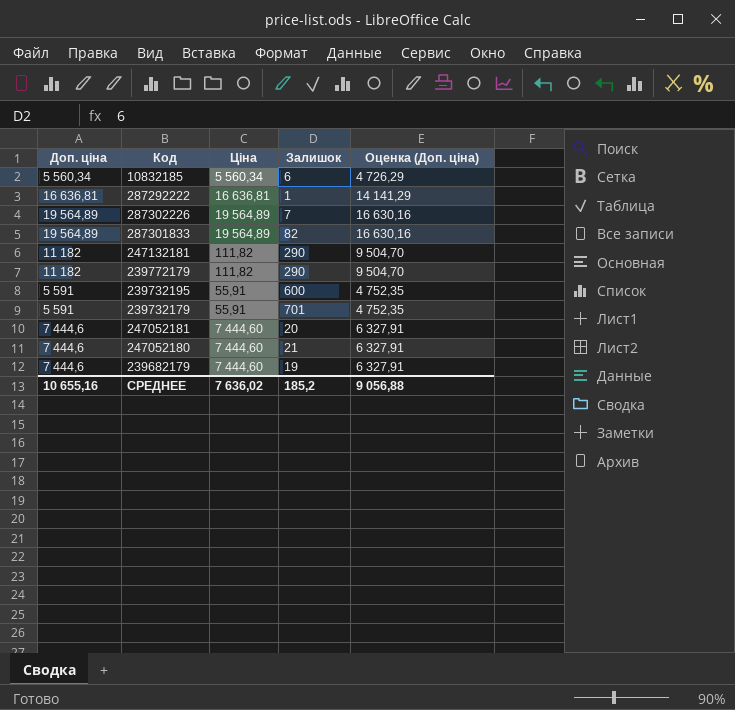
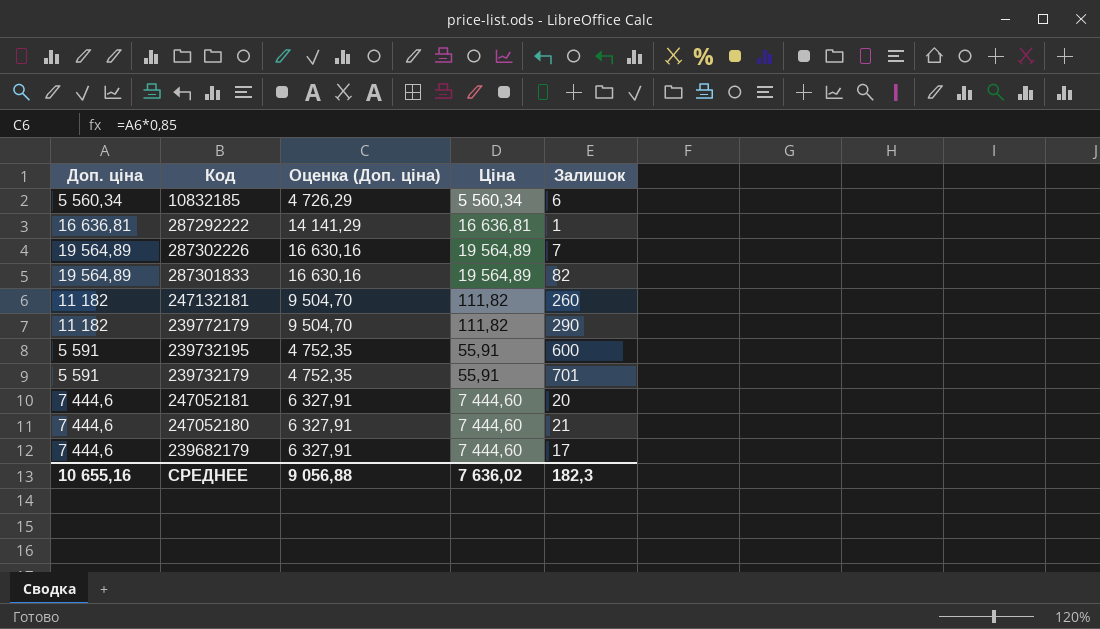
column Оценка (Доп. ціна) | position: 5 -> 3
247132181 | Залишок: 290 -> 260
239682179 | Залишок: 19 -> 17
СРЕДНЕЕ | Залишок: 185,2 -> 182,3

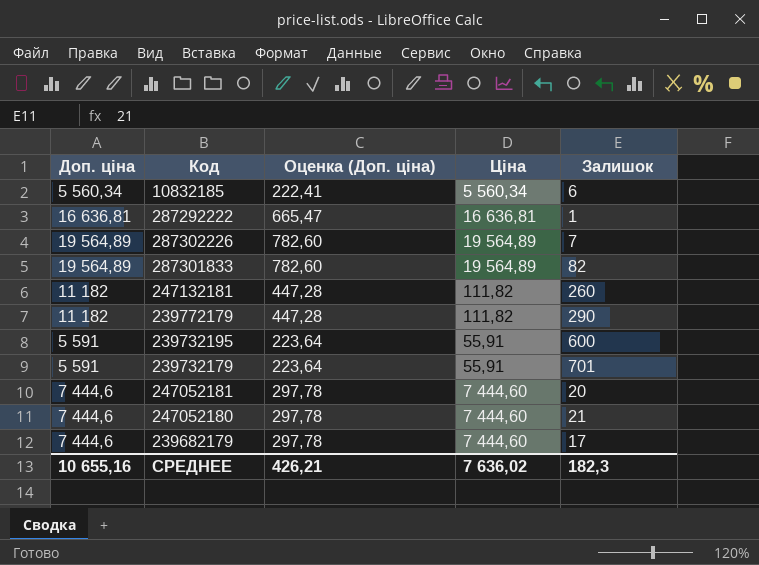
column Оценка (Доп. ціна) | formula: [Доп. ціна] * 0,85 -> [Доп. ціна] * 0,04
СРЕДНЕЕ | Оценка (Доп. ціна): 9 056,88 -> 426,21

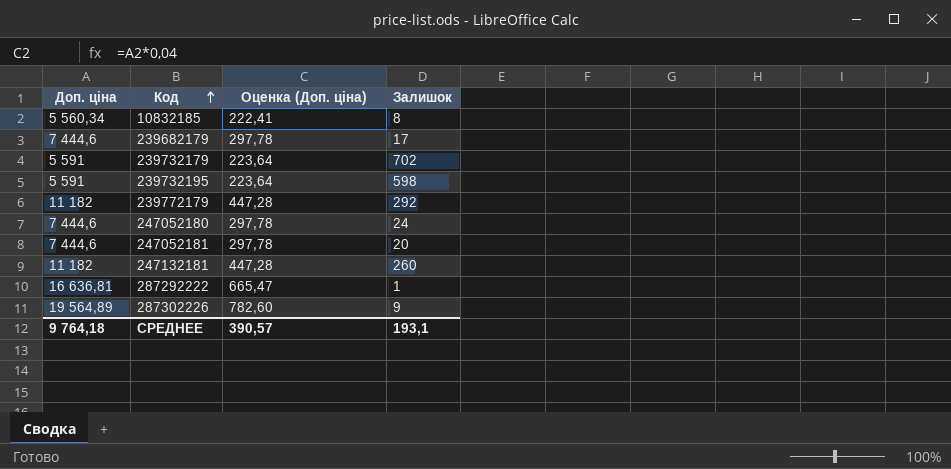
row order: none -> Код ascending
column Ціна | position: 4 -> none
row 287301833: 19 564,89 | 782,60 | 19 564,89 | 82 -> none
10832185 | Залишок: 6 -> 8
239732179 | Залишок: 701 -> 702
239732195 | Залишок: 600 -> 598
239772179 | Залишок: 290 -> 292
247052180 | Залишок: 21 -> 24
287302226 | Залишок: 7 -> 9
СРЕДНЕЕ | Доп. ціна: 10 655,16 -> 9 764,18
СРЕДНЕЕ | Оценка (Доп. ціна): 426,21 -> 390,57
СРЕДНЕЕ | Залишок: 182,3 -> 193,1

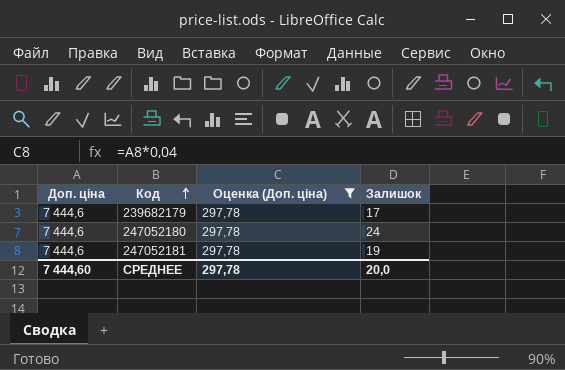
filter: none -> Оценка (Доп. ціна) = 297,78
247052181 | Залишок: 20 -> 19
СРЕДНЕЕ | Доп. ціна: 9 764,18 -> 7 444,60
СРЕДНЕЕ | Оценка (Доп. ціна): 390,57 -> 297,78
СРЕДНЕЕ | Залишок: 193,1 -> 20,0

